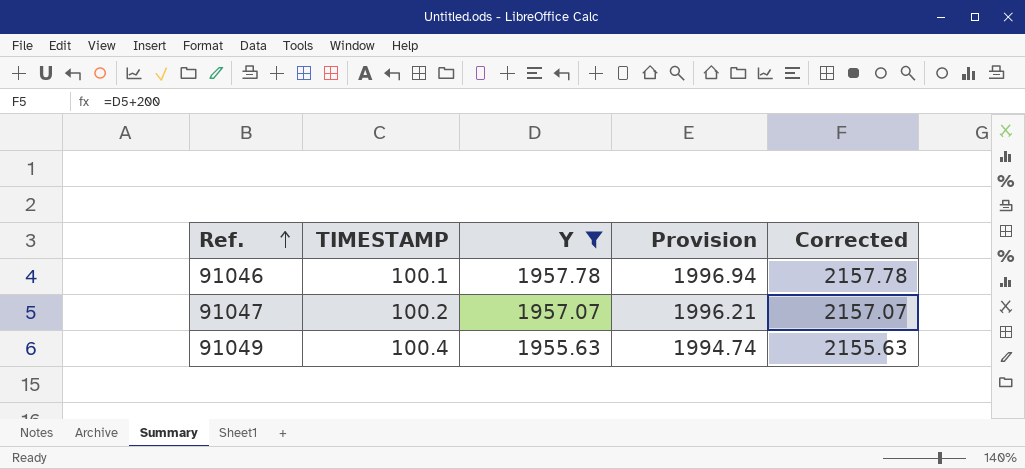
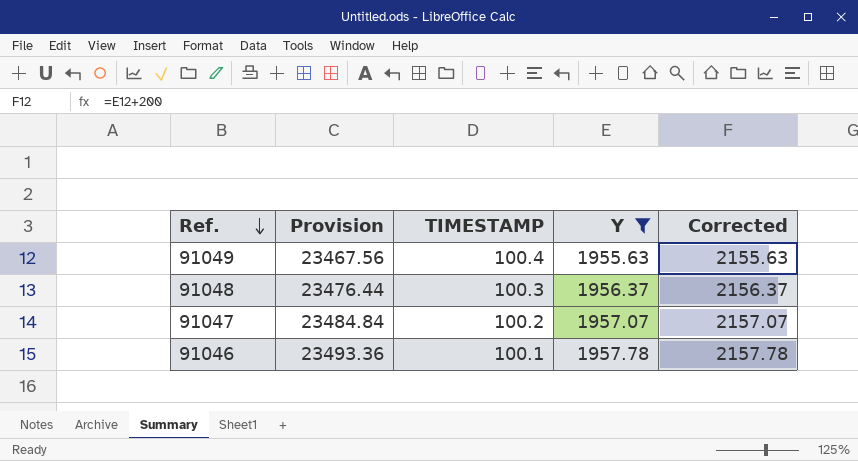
row order: Ref. ascending -> Ref. descending
column Provision | formula: [Y] * 1.02 -> [Y] * 12
column Provision | position: 4 -> 2
row 91048: none -> 23476.44 | 100.3 | 1956.37 | 2156.37

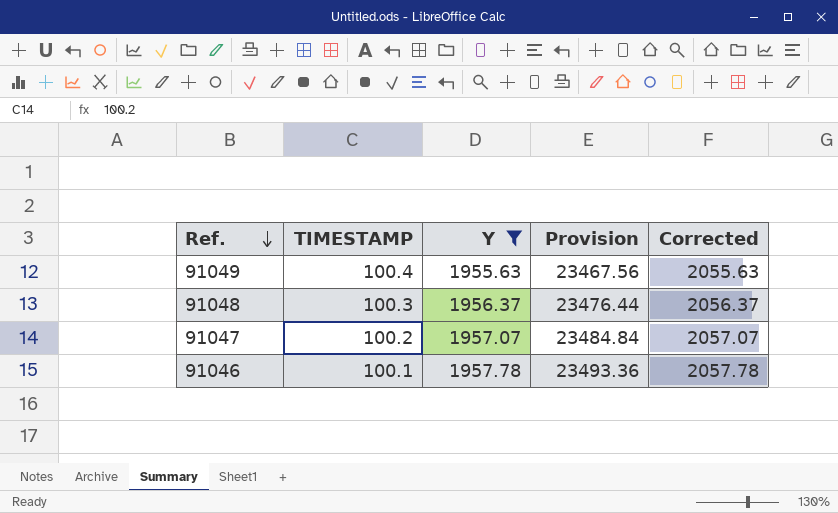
column Provision | position: 2 -> 4
column Corrected | formula: [Y] + 200 -> [Y] + 100

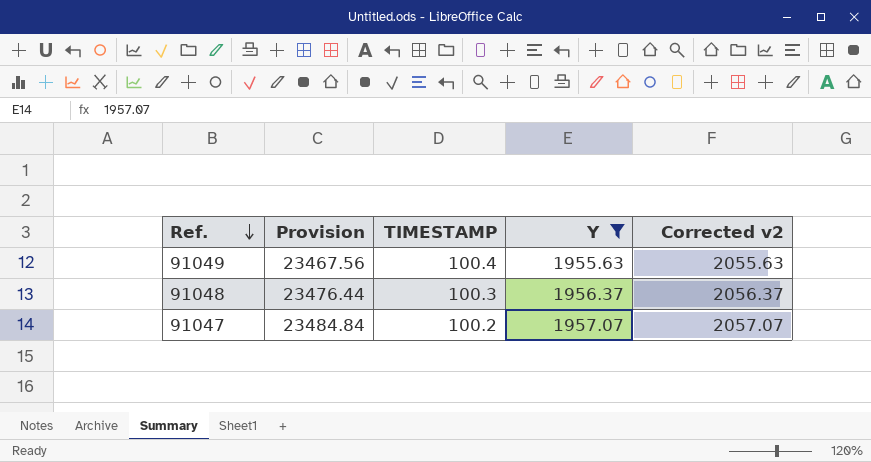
column Provision | position: 4 -> 2
column name: Corrected -> Corrected v2
row 91046: 100.1 | 1957.78 | 23493.36 | 2057.78 -> none

